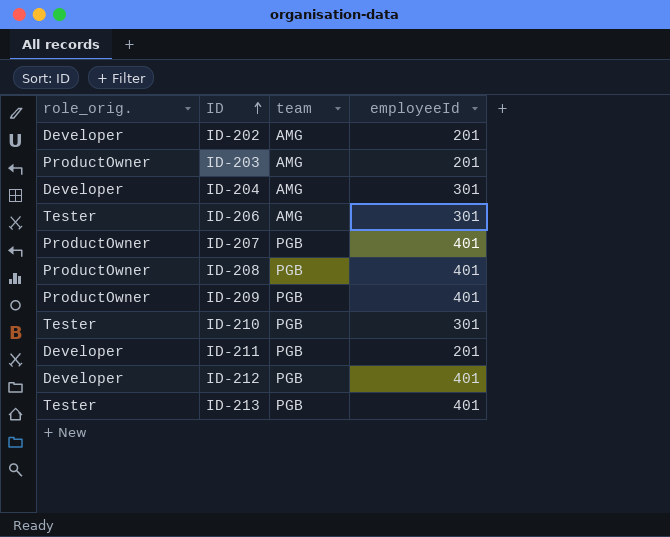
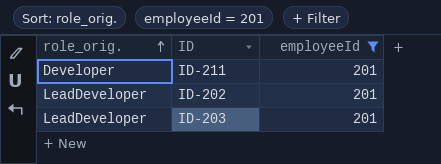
filter: none -> employeeId = 201
row order: ID ascending -> role_orig. ascending
column team | position: 3 -> none
ID-202 | role_orig.: Developer -> LeadDeveloper
ID-203 | role_orig.: ProductOwner -> LeadDeveloper

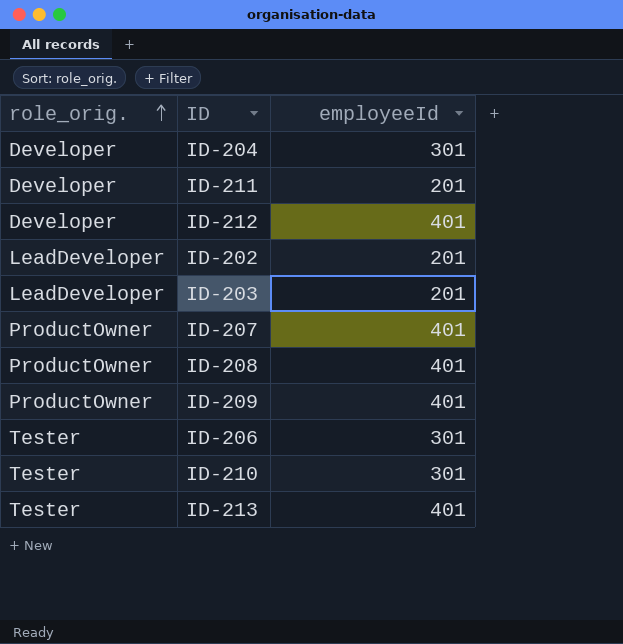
filter: employeeId = 201 -> none

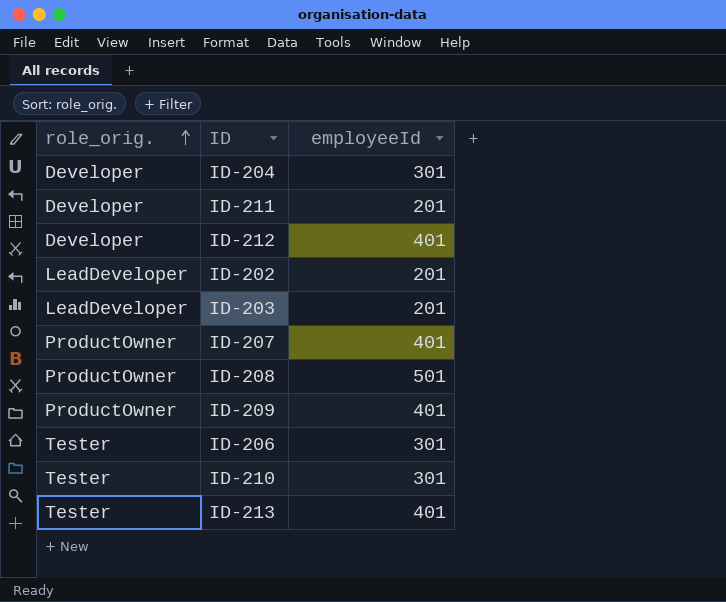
ID-208 | employeeId: 401 -> 501

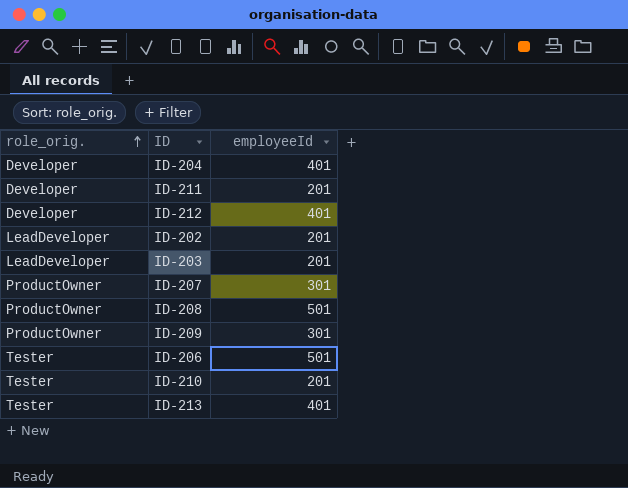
ID-204 | employeeId: 301 -> 401
ID-207 | employeeId: 401 -> 301
ID-209 | employeeId: 401 -> 301
ID-206 | employeeId: 301 -> 501
ID-210 | employeeId: 301 -> 201

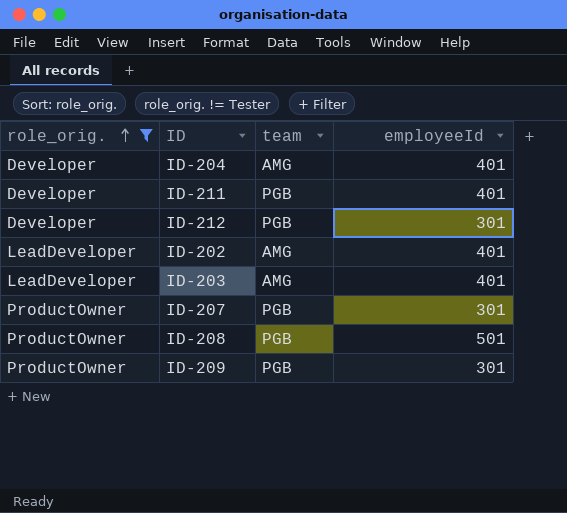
filter: none -> role_orig. != Tester
column team | position: none -> 3
ID-211 | employeeId: 201 -> 401
ID-212 | employeeId: 401 -> 301
ID-202 | employeeId: 201 -> 401
ID-203 | employeeId: 201 -> 401

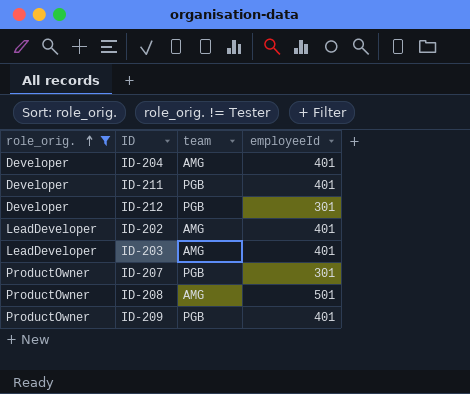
ID-208 | team: PGB -> AMG
ID-209 | employeeId: 301 -> 401

